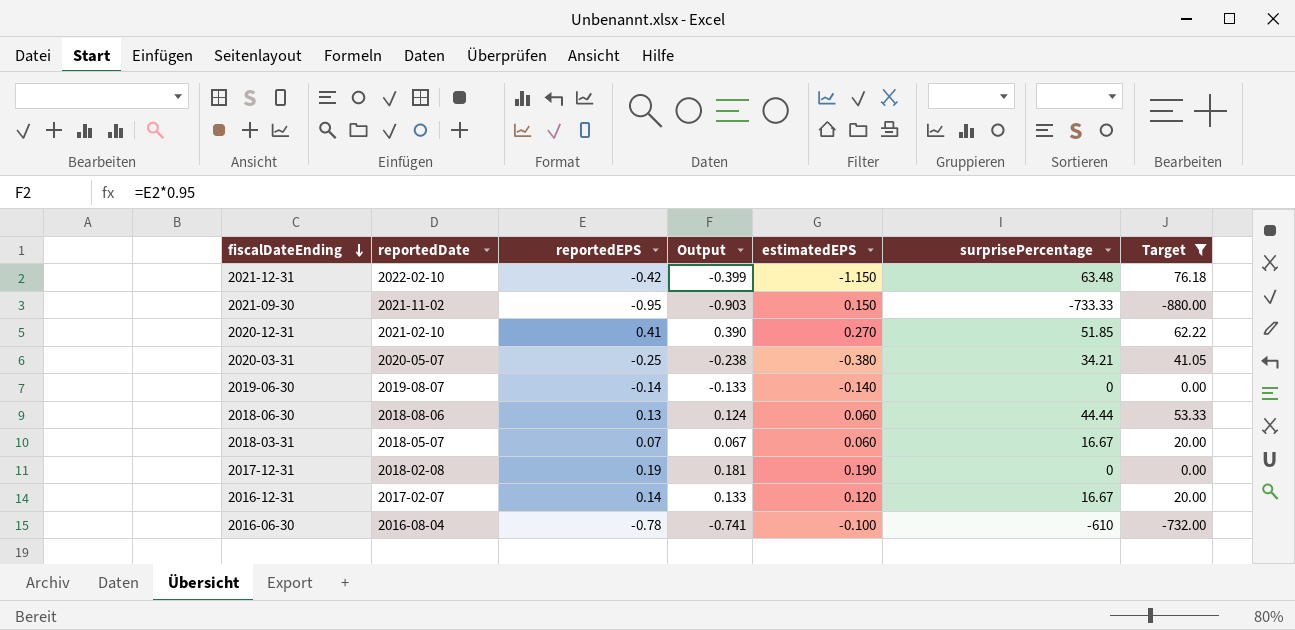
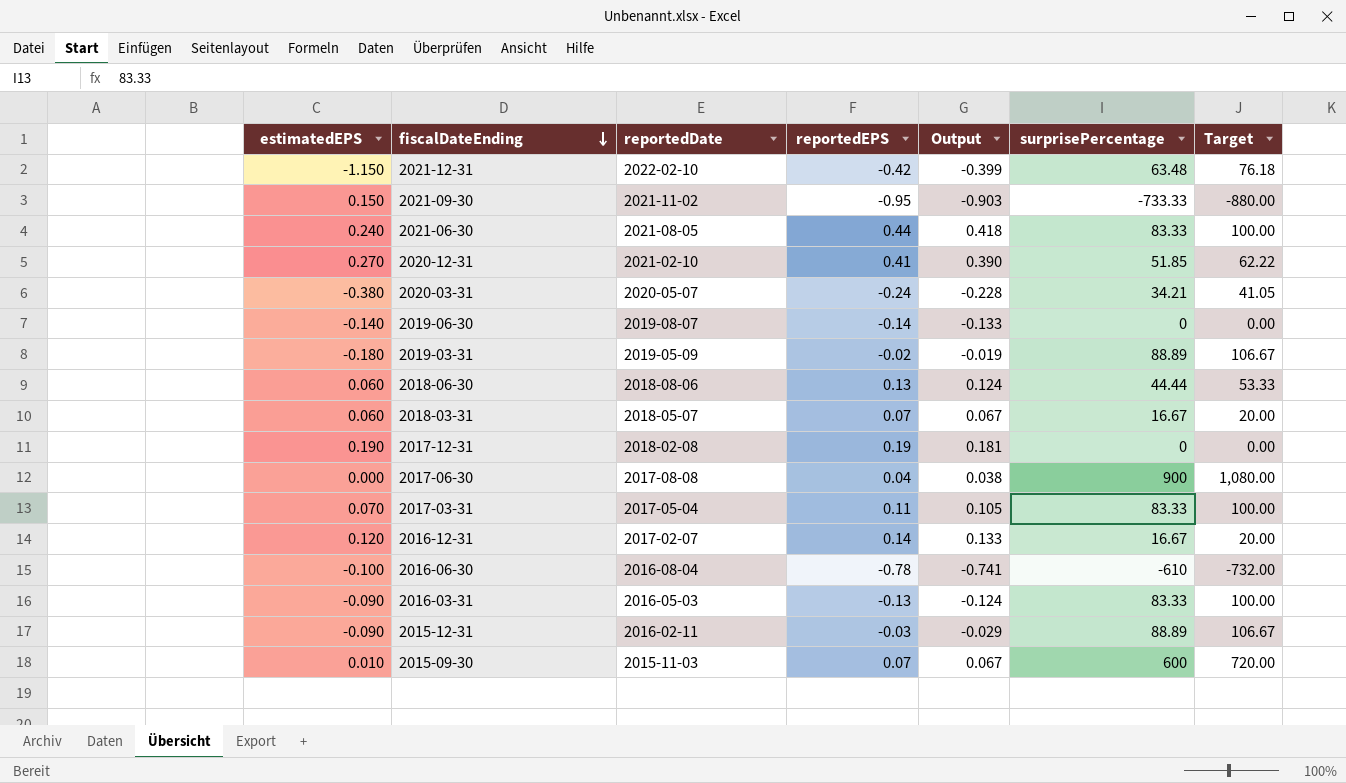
filter: Target <= 76.18 -> none
column estimatedEPS | position: 5 -> 1
2020-03-31 | reportedEPS: -0.25 -> -0.24
2020-03-31 | Output: -0.238 -> -0.228

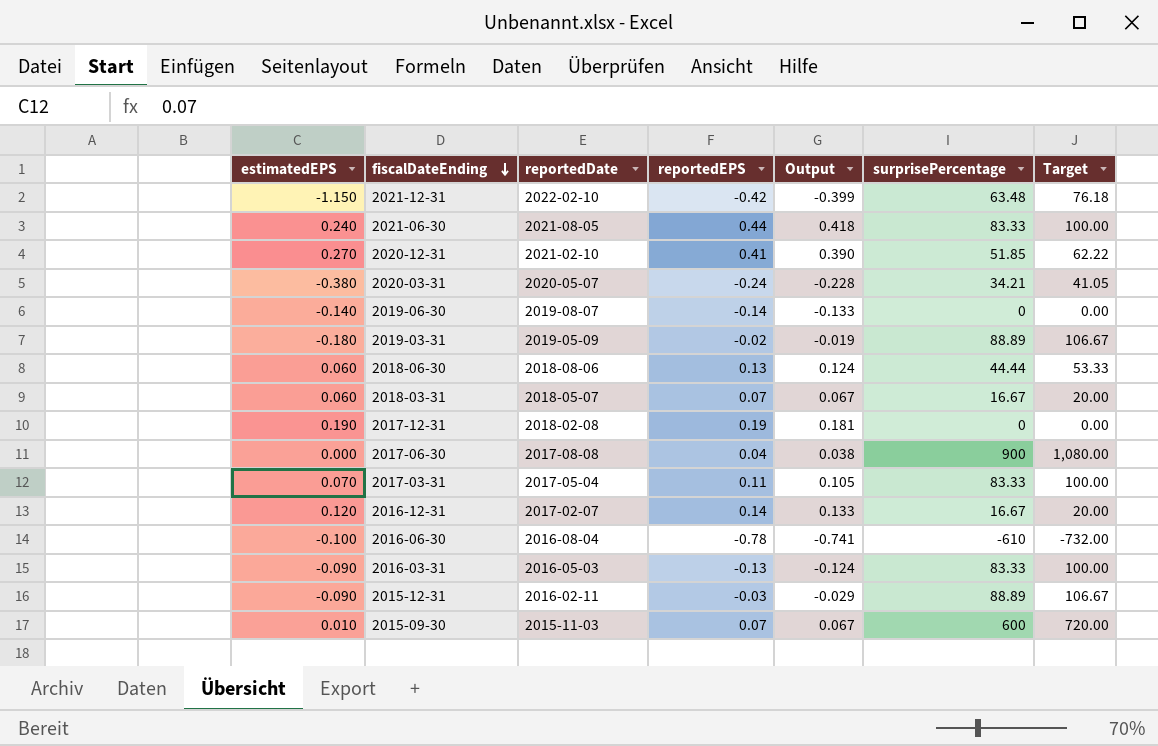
row 2021-09-30: 0.150 | 2021-11-02 | -0.95 | -0.903 | -733.33 | -880.00 -> none

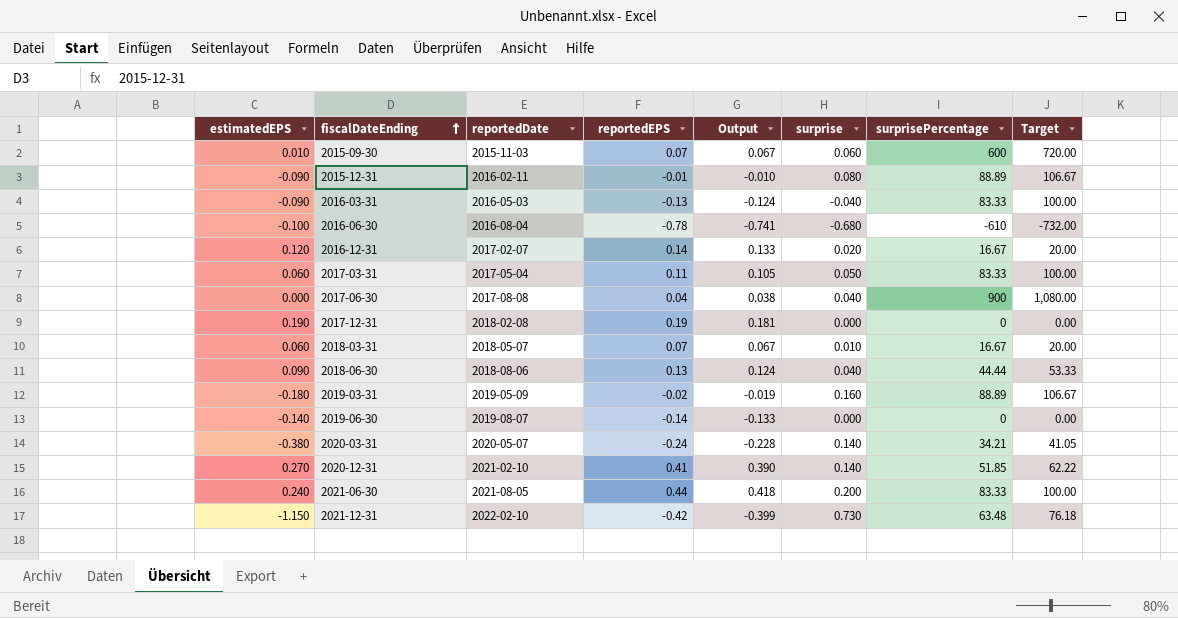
row order: fiscalDateEnding descending -> fiscalDateEnding ascending
column surprise | formula: none -> [reportedEPS] - [estimatedEPS]
2015-12-31 | reportedEPS: -0.03 -> -0.01
2015-12-31 | Output: -0.029 -> -0.010
2017-03-31 | estimatedEPS: 0.070 -> 0.060
2018-06-30 | estimatedEPS: 0.060 -> 0.090

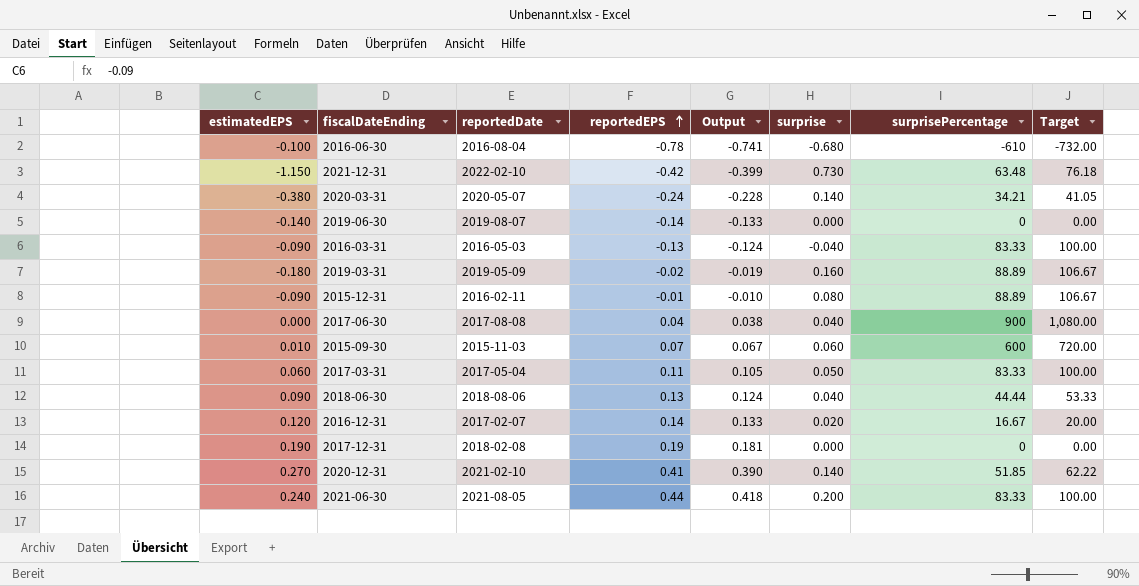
row order: fiscalDateEnding ascending -> reportedEPS ascending
row 2018-03-31: 0.060 | 2018-05-07 | 0.07 | 0.067 | 0.010 | 16.67 | 20.00 -> none

